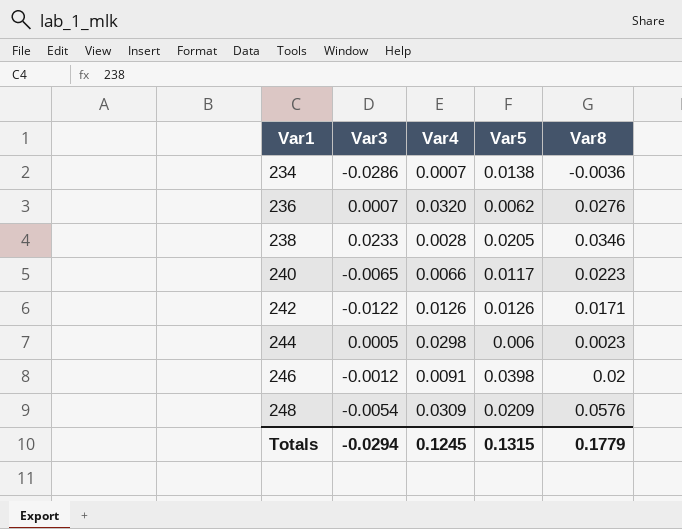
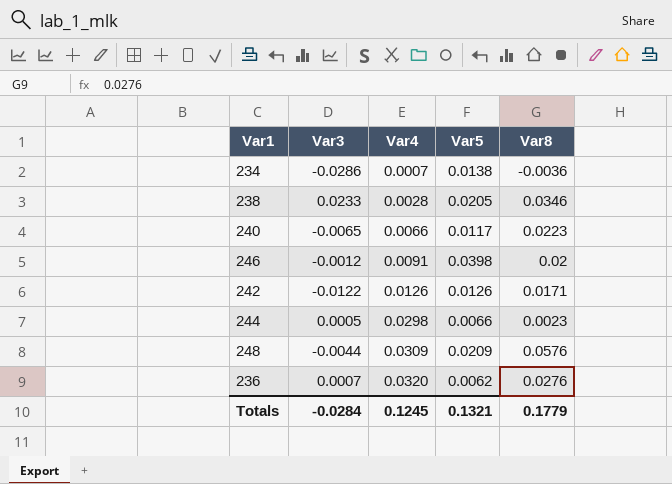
row order: Var1 ascending -> Var4 ascending
244 | Var5: 0.006 -> 0.0066
248 | Var3: -0.0054 -> -0.0044
Totals | Var3: -0.0294 -> -0.0284
Totals | Var5: 0.1315 -> 0.1321

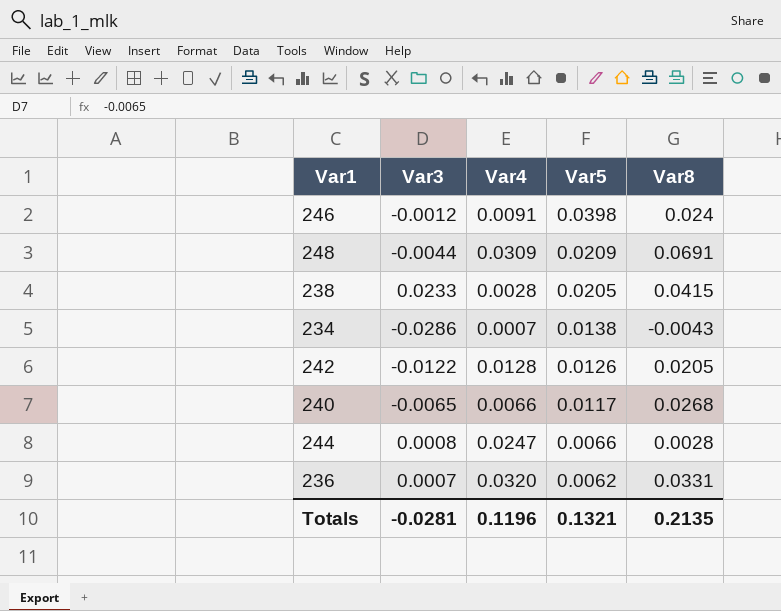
row order: Var4 ascending -> Var5 descending
246 | Var8: 0.02 -> 0.024
248 | Var8: 0.0576 -> 0.0691
238 | Var8: 0.0346 -> 0.0415
234 | Var8: -0.0036 -> -0.0043
242 | Var4: 0.0126 -> 0.0128
242 | Var8: 0.0171 -> 0.0205
240 | Var8: 0.0223 -> 0.0268
244 | Var3: 0.0005 -> 0.0008
244 | Var4: 0.0298 -> 0.0247
244 | Var8: 0.0023 -> 0.0028
236 | Var8: 0.0276 -> 0.0331
Totals | Var3: -0.0284 -> -0.0281
Totals | Var4: 0.1245 -> 0.1196
Totals | Var8: 0.1779 -> 0.2135

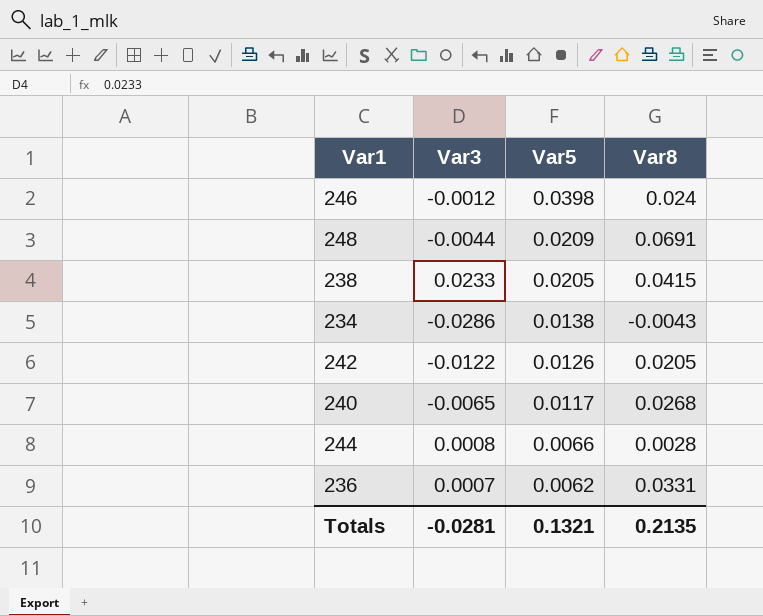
column Var4 | position: 3 -> none

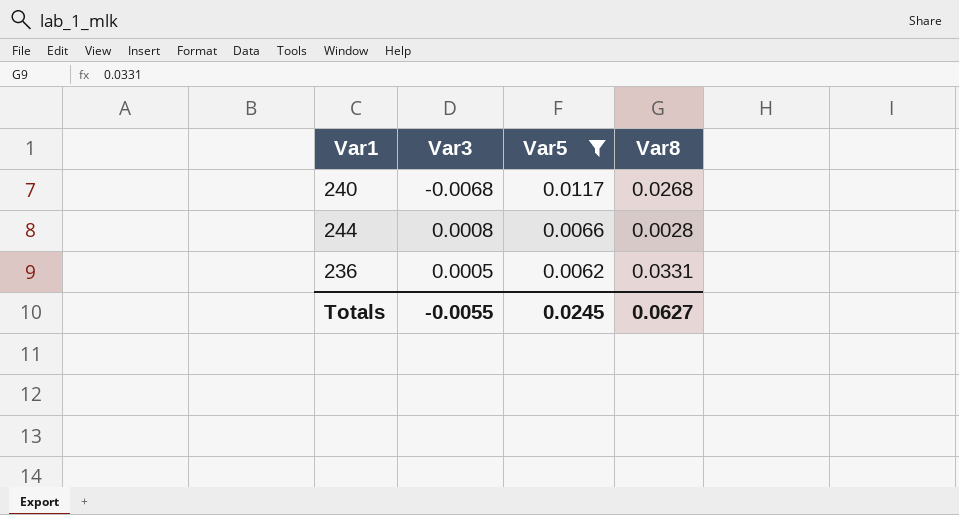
filter: none -> Var5 <= 0.0117
240 | Var3: -0.0065 -> -0.0068
236 | Var3: 0.0007 -> 0.0005
Totals | Var3: -0.0281 -> -0.0055
Totals | Var5: 0.1321 -> 0.0245
Totals | Var8: 0.2135 -> 0.0627

